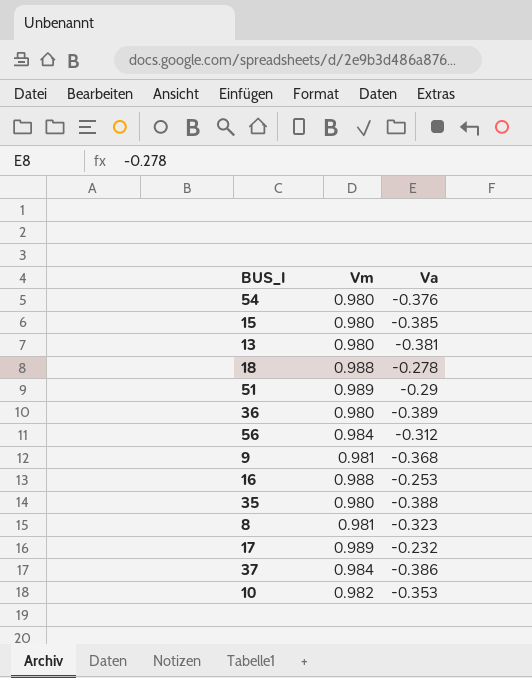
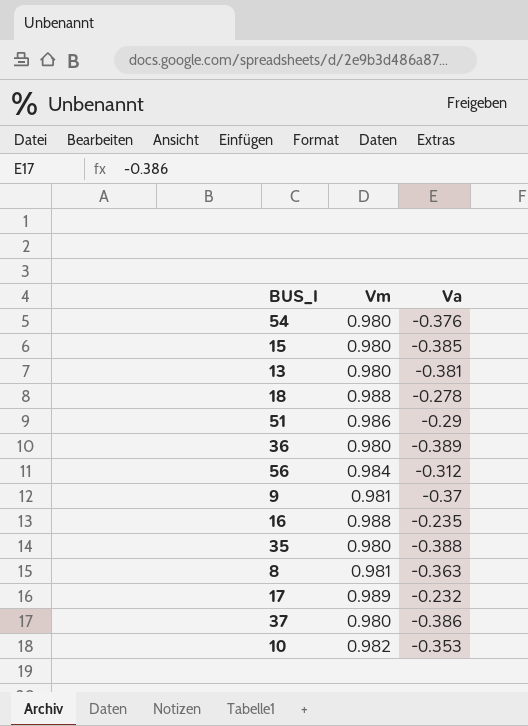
51 | Vm: 0.989 -> 0.986
9 | Va: -0.368 -> -0.37
16 | Va: -0.253 -> -0.235
8 | Va: -0.323 -> -0.363
37 | Vm: 0.984 -> 0.980

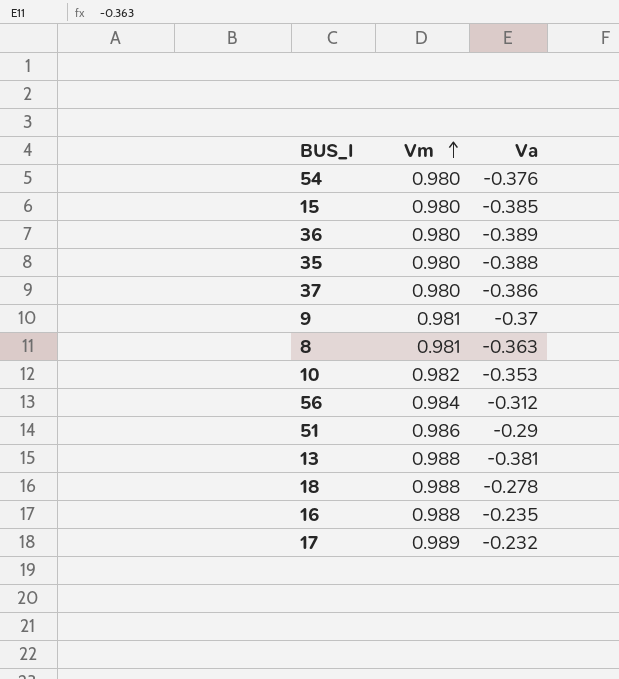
row order: none -> Vm ascending
13 | Vm: 0.980 -> 0.988

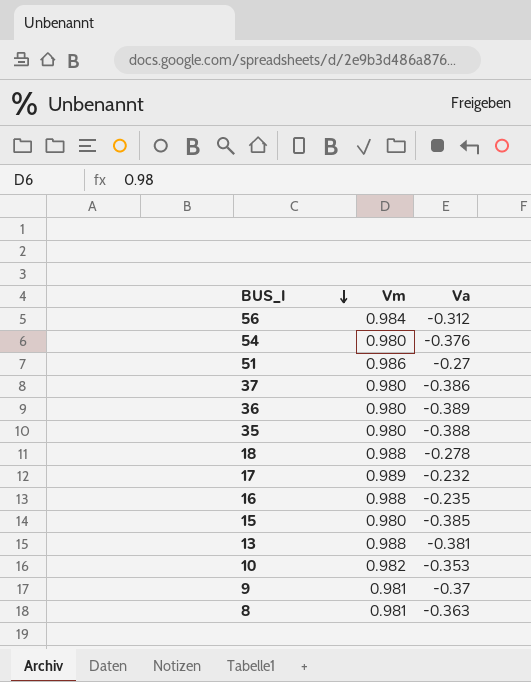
row order: Vm ascending -> BUS_I descending
51 | Va: -0.29 -> -0.27

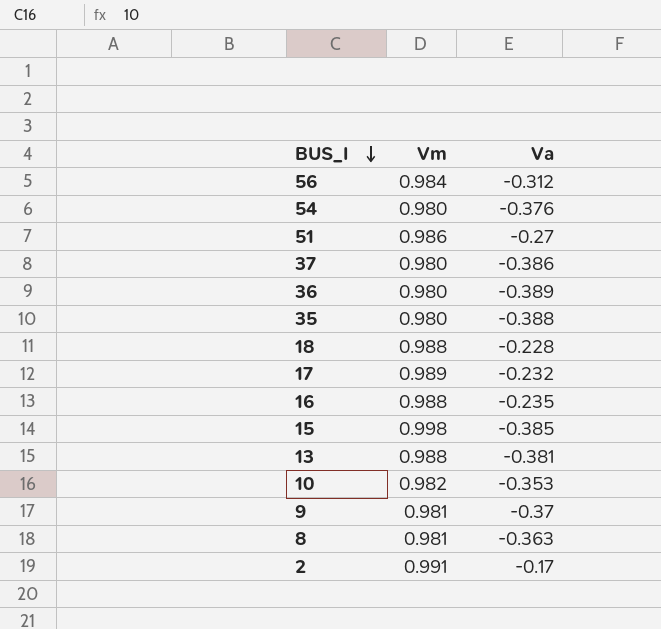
18 | Va: -0.278 -> -0.228
15 | Vm: 0.980 -> 0.998
row 2: none -> 0.991 | -0.17

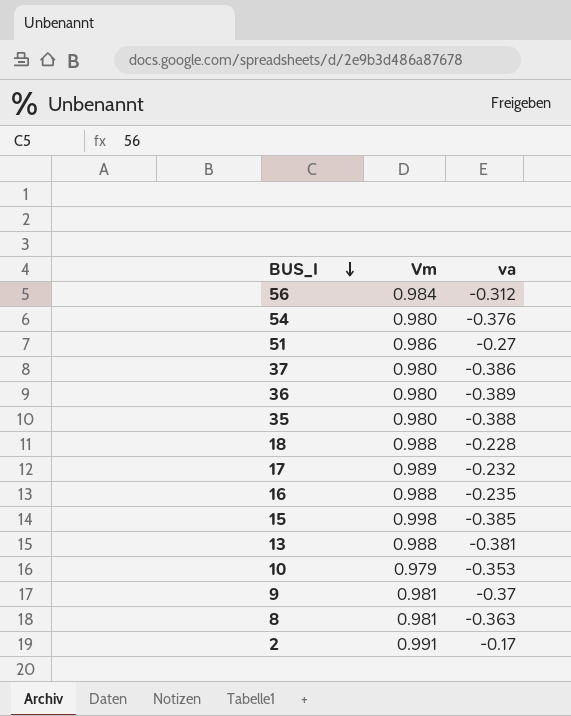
column name: Va -> va
10 | Vm: 0.982 -> 0.979

